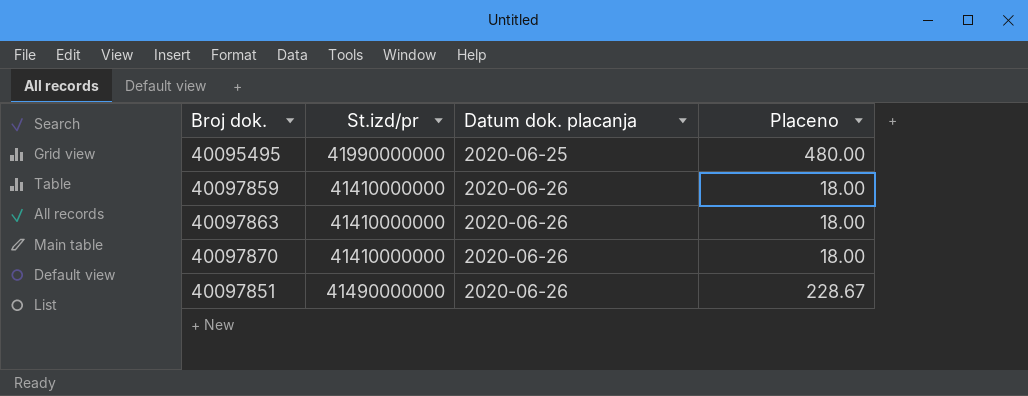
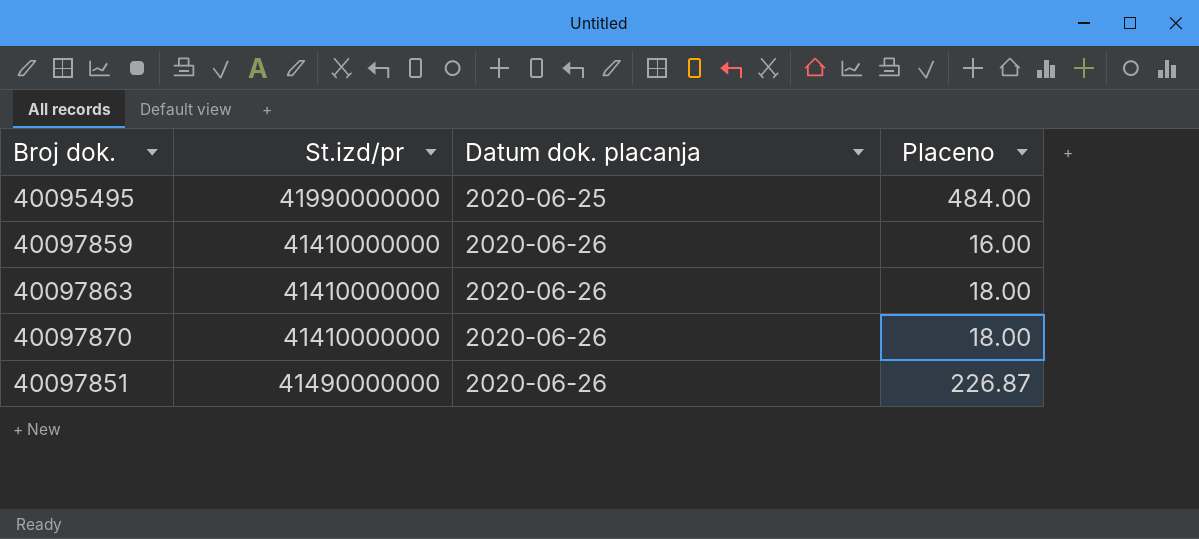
40095495 | Placeno: 480.00 -> 484.00
40097859 | Placeno: 18.00 -> 16.00
40097851 | Placeno: 228.67 -> 226.87

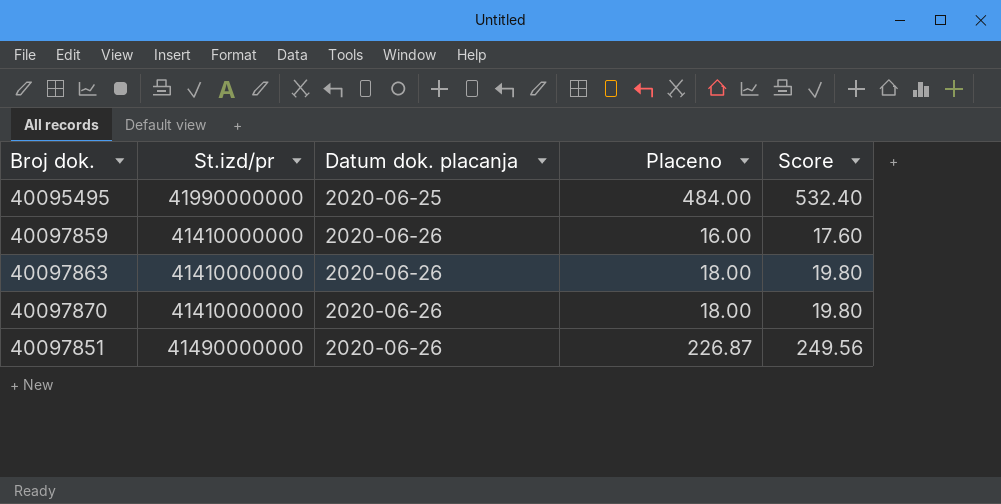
column Score | formula: none -> [Placeno] * 1.1

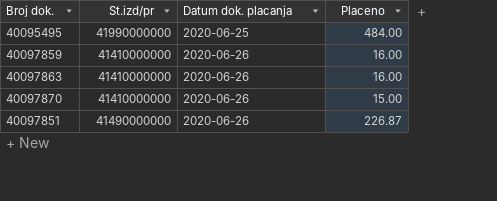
column Score | formula: [Placeno] * 1.1 -> none
40097863 | Placeno: 18.00 -> 16.00
40097870 | Placeno: 18.00 -> 15.00

